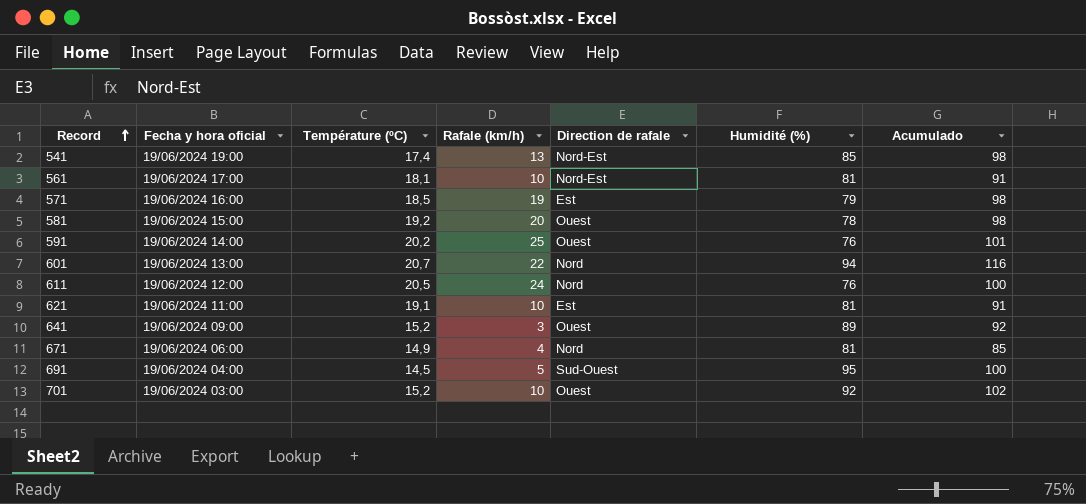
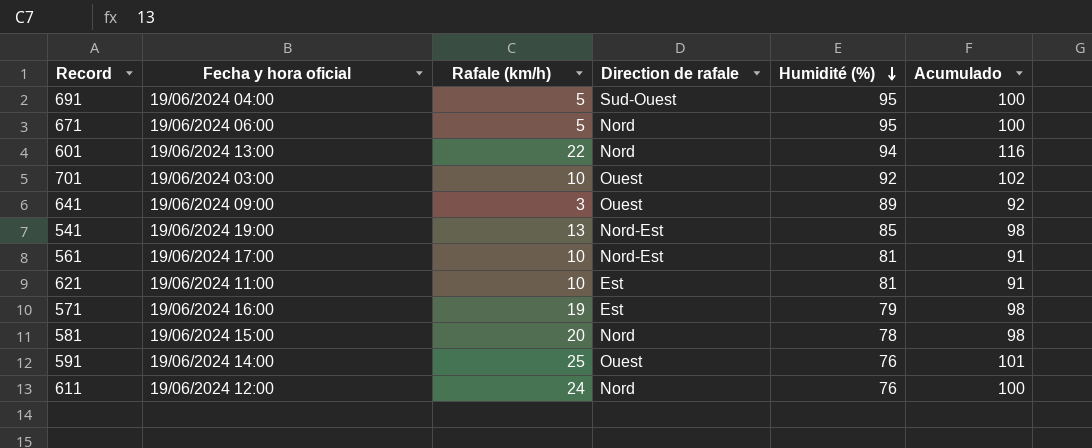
row order: Record ascending -> Humidité (%) descending
column Température (ºC) | position: 3 -> none
671 | Rafale (km/h): 4 -> 5
671 | Humidité (%): 81 -> 95
671 | Acumulado: 85 -> 100
581 | Direction de rafale: Ouest -> Nord

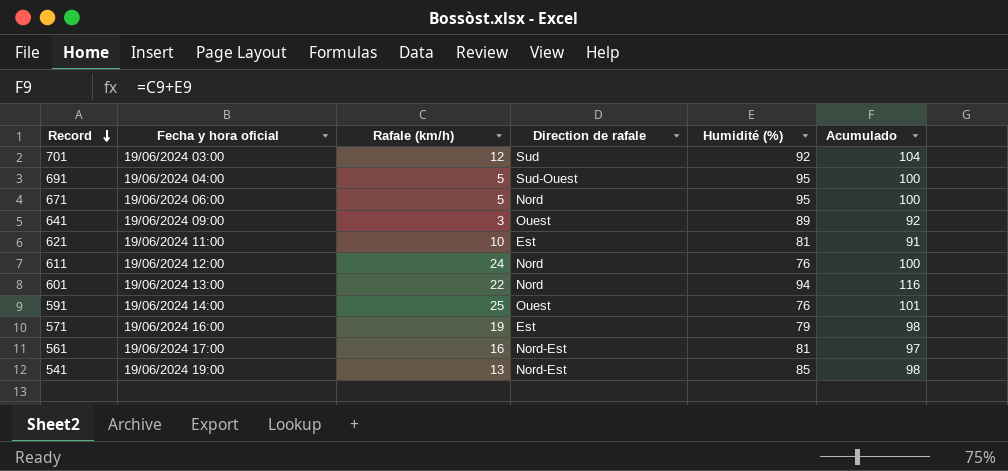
row order: Humidité (%) descending -> Record descending
row 581: 19/06/2024 15:00 | 20 | Nord | 78 | 98 -> none
701 | Rafale (km/h): 10 -> 12
701 | Direction de rafale: Ouest -> Sud
701 | Acumulado: 102 -> 104
561 | Rafale (km/h): 10 -> 16
561 | Acumulado: 91 -> 97

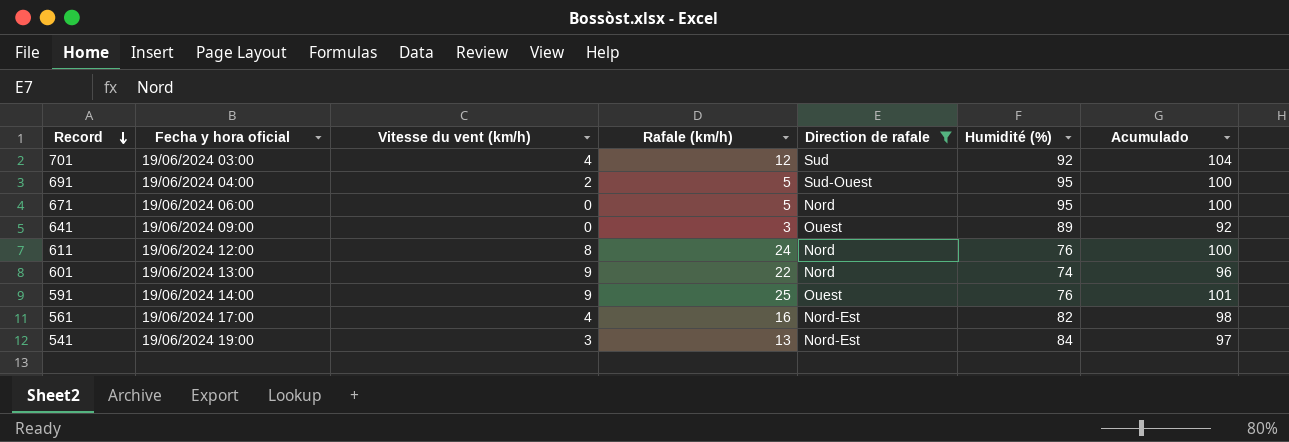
filter: none -> Direction de rafale != Est
column Vitesse du vent (km/h) | position: none -> 3
601 | Humidité (%): 94 -> 74
601 | Acumulado: 116 -> 96
561 | Humidité (%): 81 -> 82
561 | Acumulado: 97 -> 98
541 | Humidité (%): 85 -> 84
541 | Acumulado: 98 -> 97

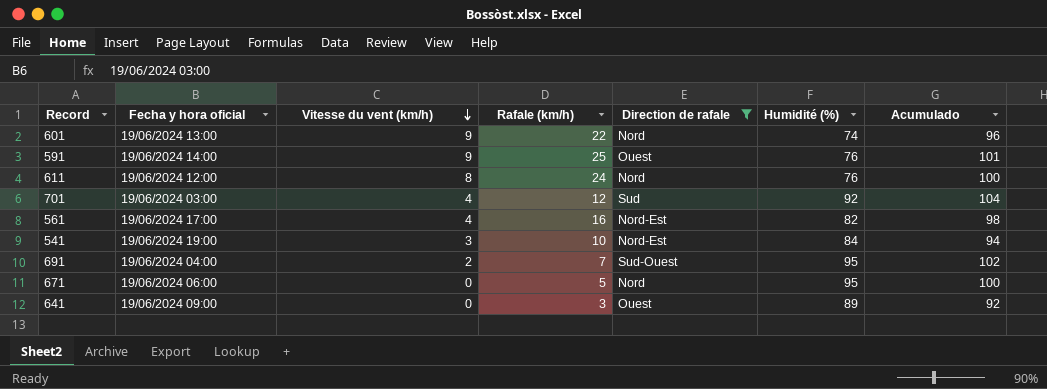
row order: Record descending -> Vitesse du vent (km/h) descending
541 | Rafale (km/h): 13 -> 10
541 | Acumulado: 97 -> 94
691 | Rafale (km/h): 5 -> 7
691 | Acumulado: 100 -> 102

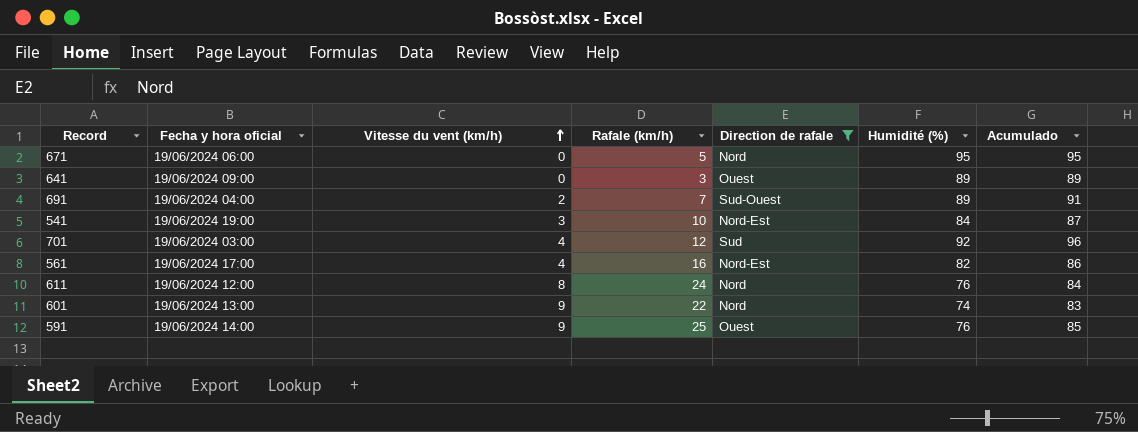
row order: Vitesse du vent (km/h) descending -> Vitesse du vent (km/h) ascending
column Acumulado | formula: [Rafale (km/h)] + [Humidité (%)] -> [Vitesse du vent (km/h)] + [Humidité (%)]
691 | Humidité (%): 95 -> 89

